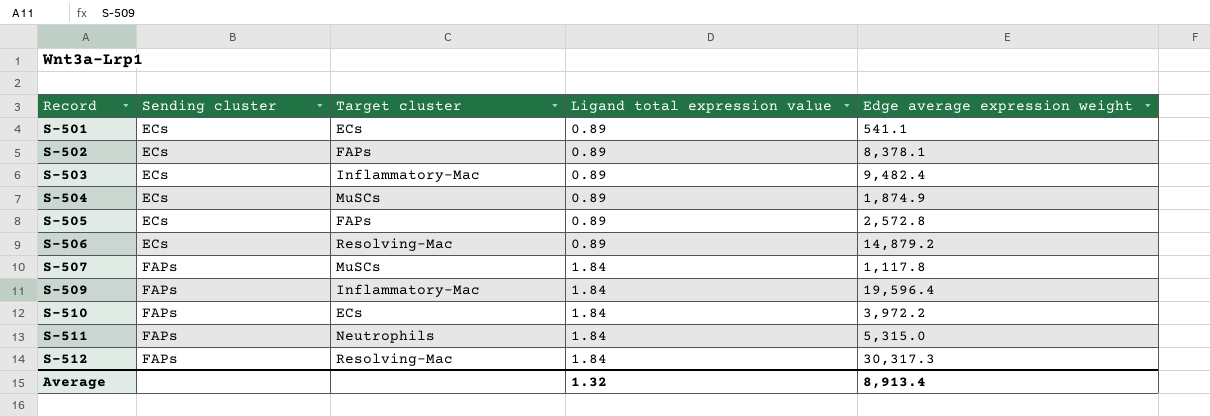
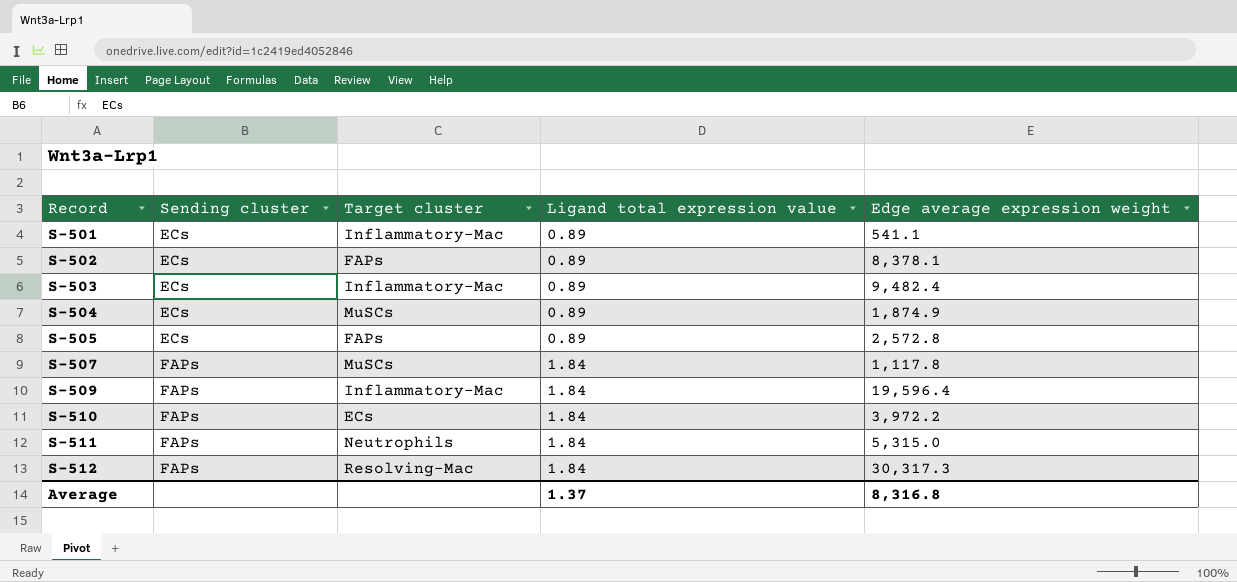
row S-506: ECs | Resolving-Mac | 0.89 | 14,879.2 -> none
S-501 | Target cluster: ECs -> Inflammatory-Mac
Average | Ligand total expression value: 1.32 -> 1.37
Average | Edge average expression weight: 8,913.4 -> 8,316.8

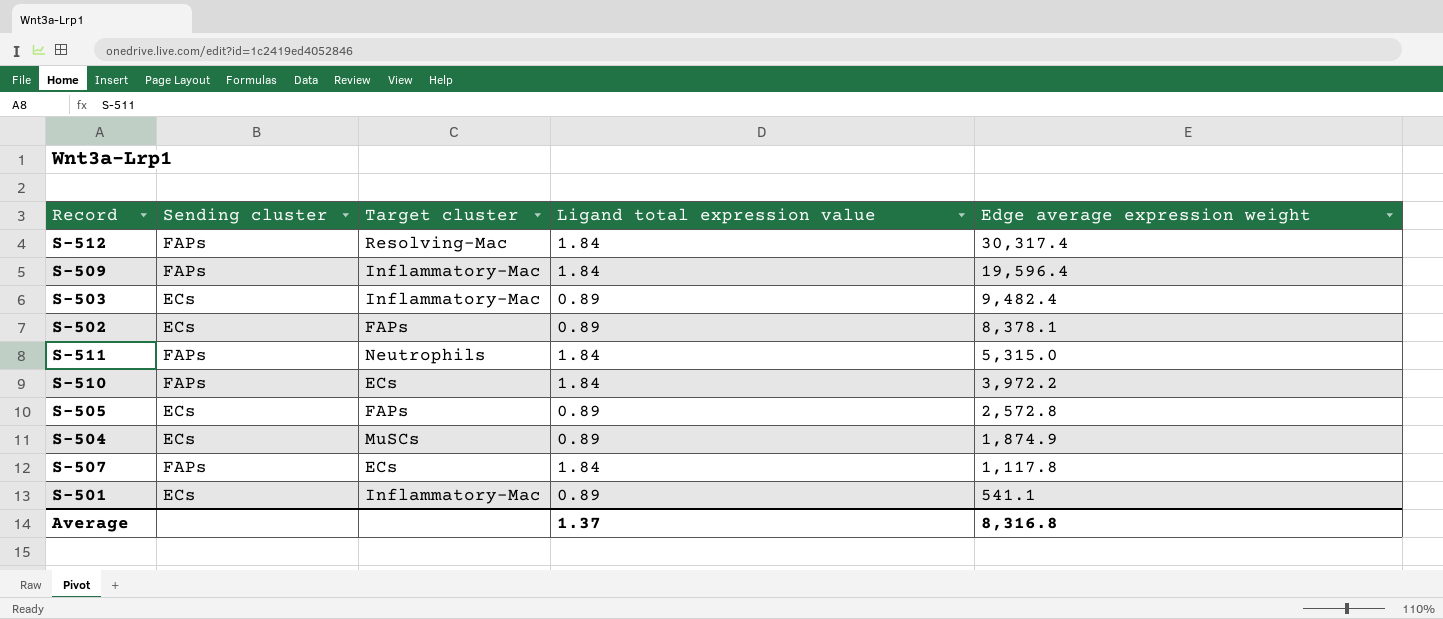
row order: Record ascending -> Edge average expression weight descending
S-512 | Edge average expression weight: 30,317.3 -> 30,317.4
S-507 | Target cluster: MuSCs -> ECs

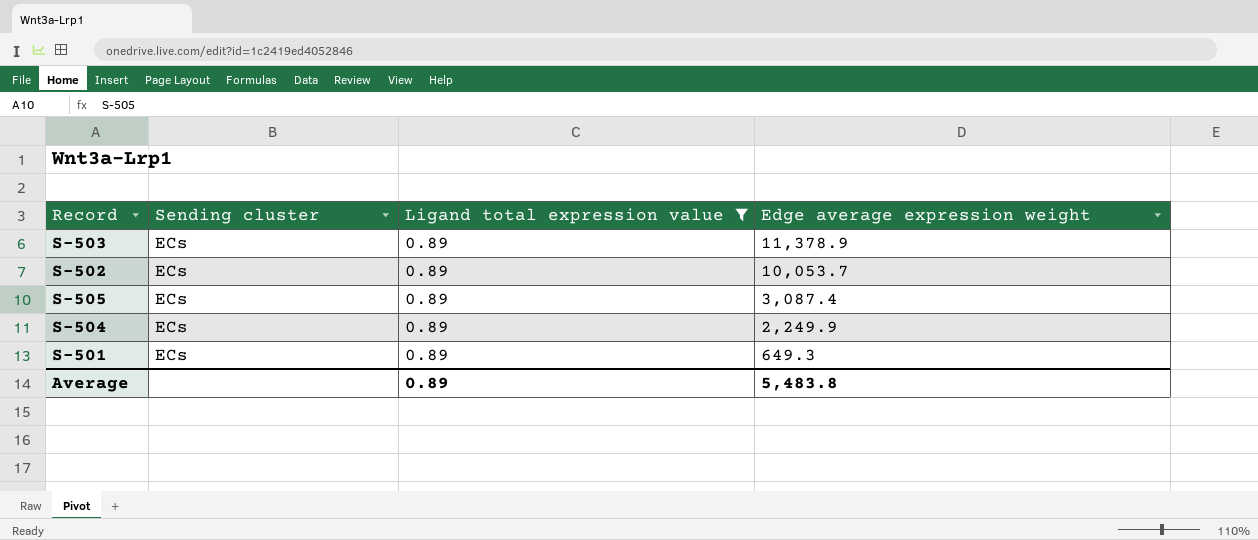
filter: none -> Ligand total expression value = 0.89
column Target cluster | position: 3 -> none
S-503 | Edge average expression weight: 9,482.4 -> 11,378.9
S-502 | Edge average expression weight: 8,378.1 -> 10,053.7
S-505 | Edge average expression weight: 2,572.8 -> 3,087.4
S-504 | Edge average expression weight: 1,874.9 -> 2,249.9
S-501 | Edge average expression weight: 541.1 -> 649.3
Average | Ligand total expression value: 1.37 -> 0.89
Average | Edge average expression weight: 8,316.8 -> 5,483.8

